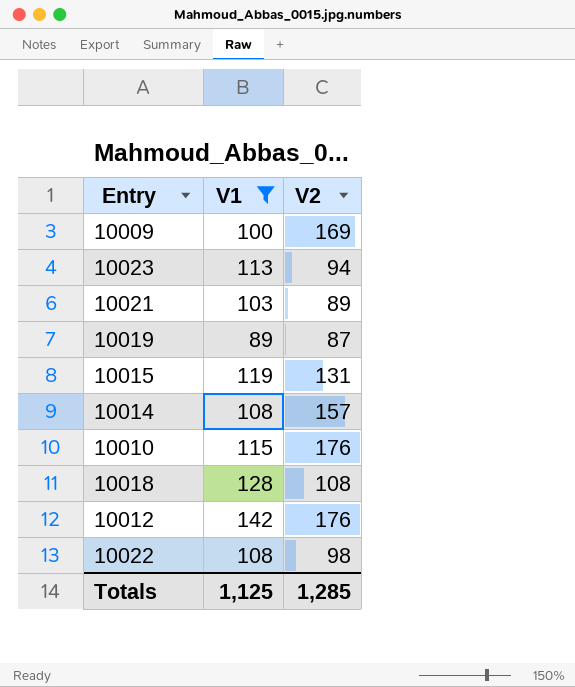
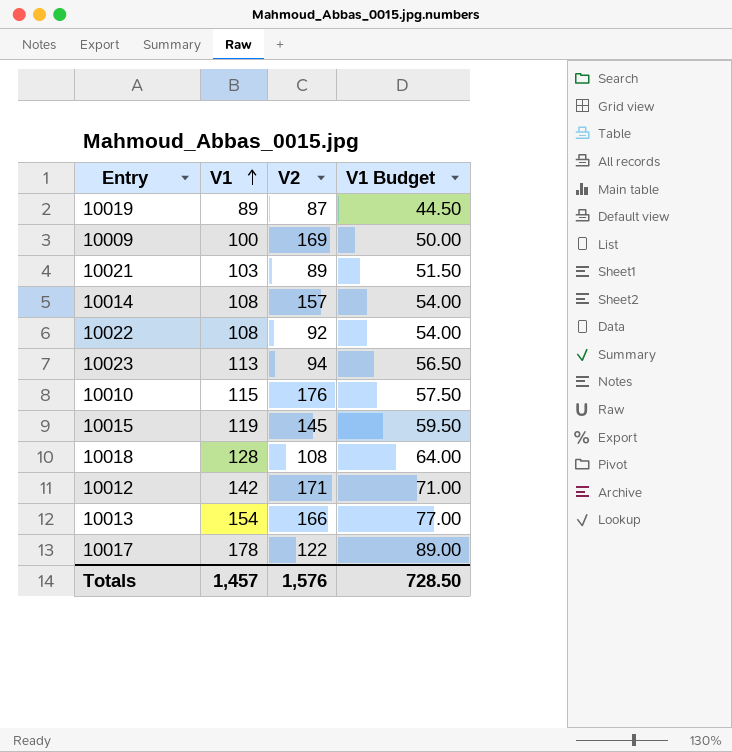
filter: V1 <= 142 -> none
row order: none -> V1 ascending
column V1 Budget | formula: none -> [V1] * 0.5
10022 | V2: 98 -> 92
10015 | V2: 131 -> 145
10012 | V2: 176 -> 171
Totals | V1: 1,125 -> 1,457
Totals | V2: 1,285 -> 1,576

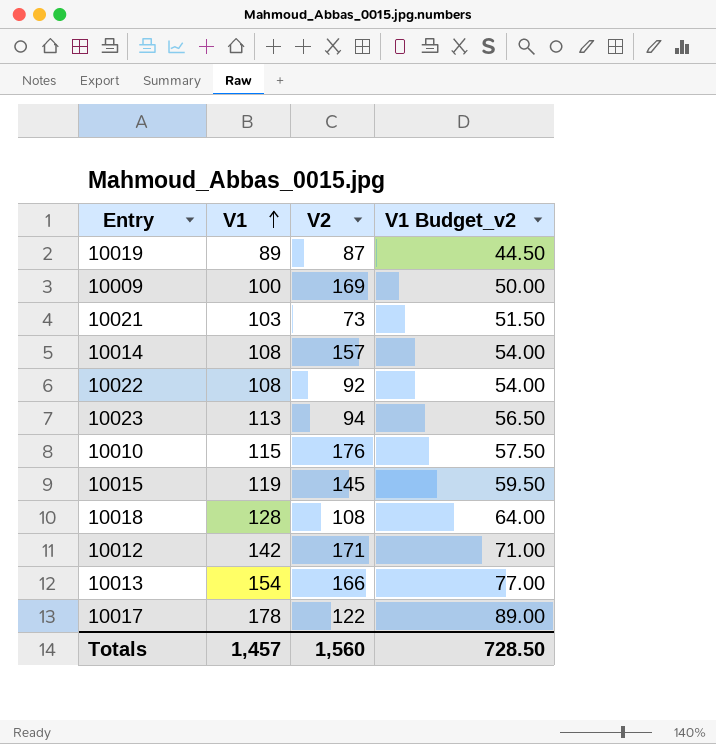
column name: V1 Budget -> V1 Budget_v2
10021 | V2: 89 -> 73
Totals | V2: 1,576 -> 1,560

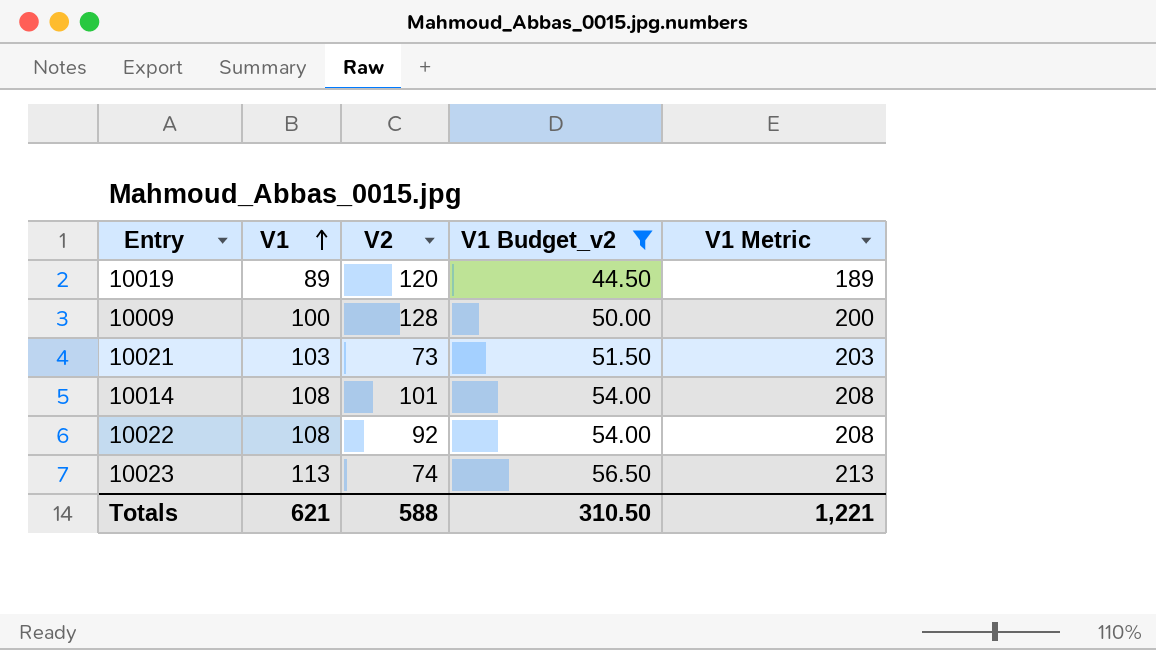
filter: none -> V1 Budget_v2 <= 56.50
column V1 Metric | formula: none -> [V1] + 100
10019 | V2: 87 -> 120
10009 | V2: 169 -> 128
10014 | V2: 157 -> 101
10023 | V2: 94 -> 74
Totals | V1: 1,457 -> 621
Totals | V2: 1,560 -> 588
Totals | V1 Budget_v2: 728.50 -> 310.50

